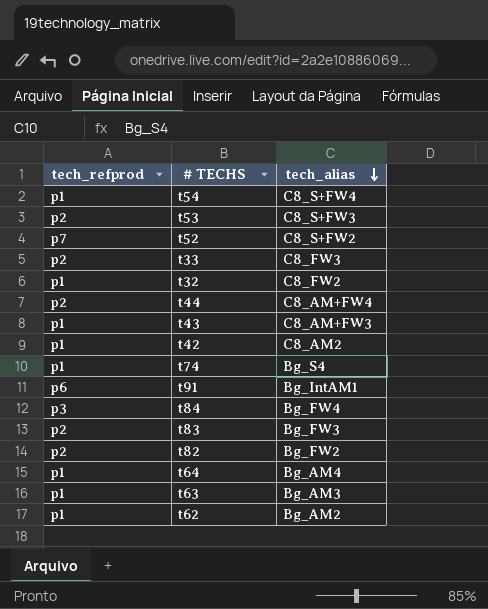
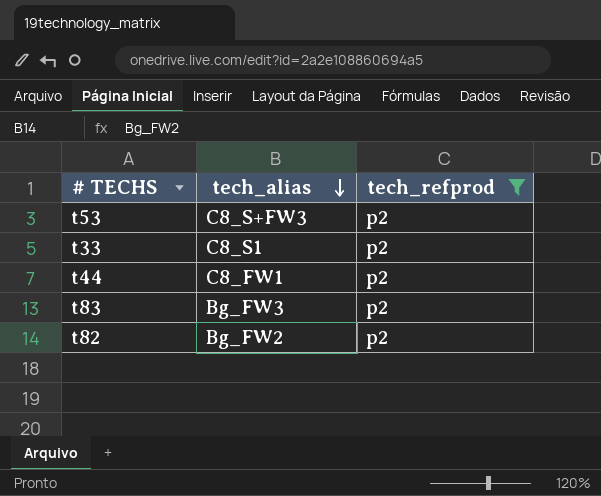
filter: none -> tech_refprod = p2
column tech_refprod | position: 1 -> 3
t33 | tech_alias: C8_FW3 -> C8_S1
t44 | tech_alias: C8_AM+FW4 -> C8_FW1

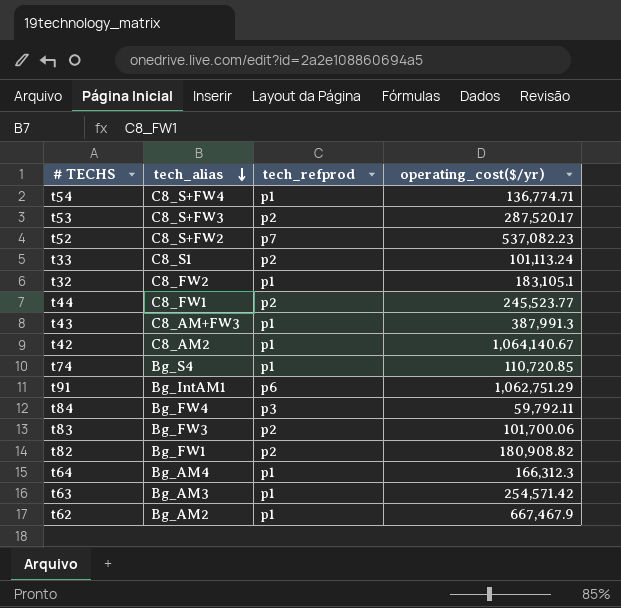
filter: tech_refprod = p2 -> none
column operating_cost($/yr) | position: none -> 4
t82 | tech_alias: Bg_FW2 -> Bg_FW1

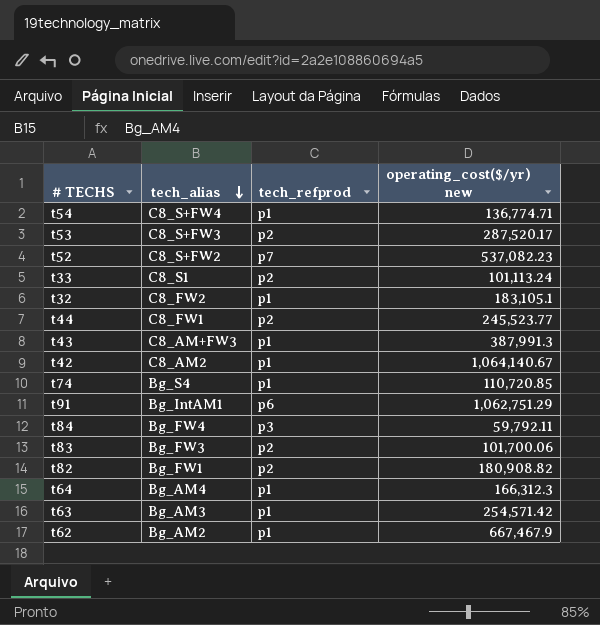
column name: operating_cost($/yr) -> operating_cost($/yr) new

